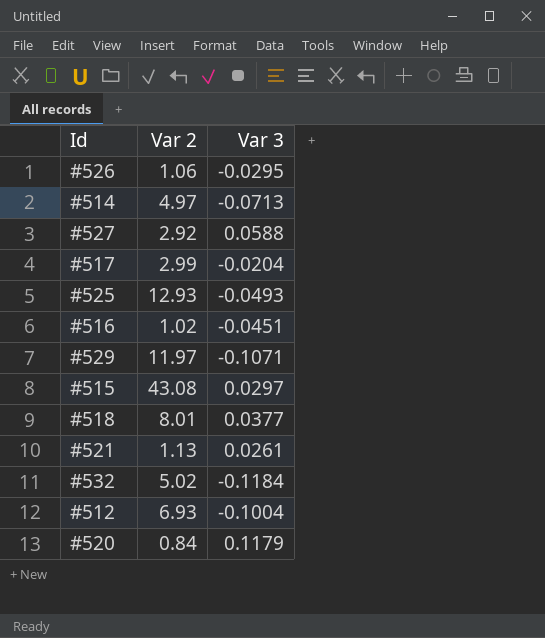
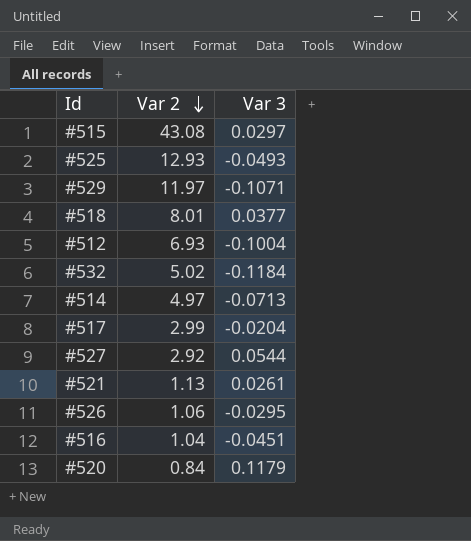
row order: none -> Var 2 descending
#527 | Var 3: 0.0588 -> 0.0544
#516 | Var 2: 1.02 -> 1.04

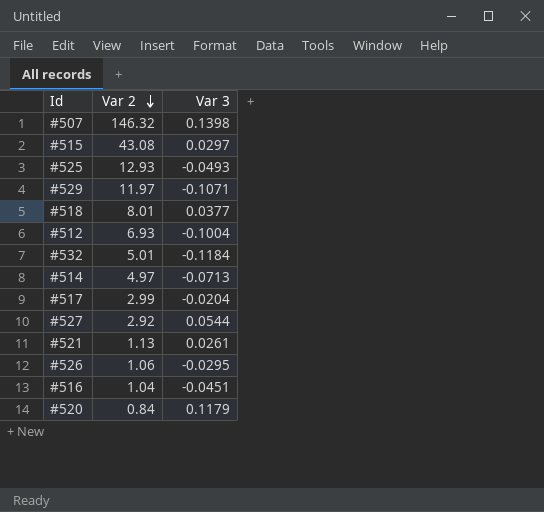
row #507: none -> 146.32 | 0.1398
#532 | Var 2: 5.02 -> 5.01

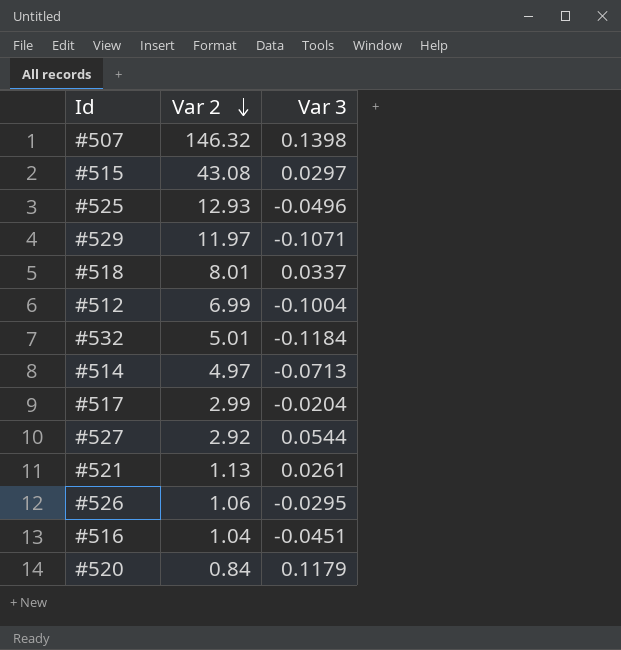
#525 | Var 3: -0.0493 -> -0.0496
#518 | Var 3: 0.0377 -> 0.0337
#512 | Var 2: 6.93 -> 6.99

